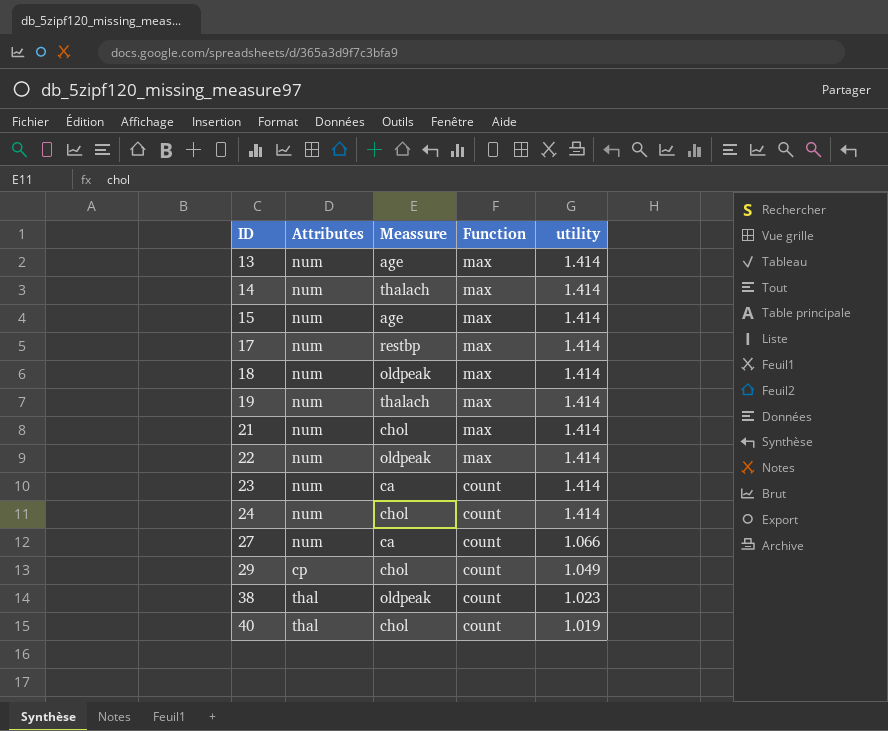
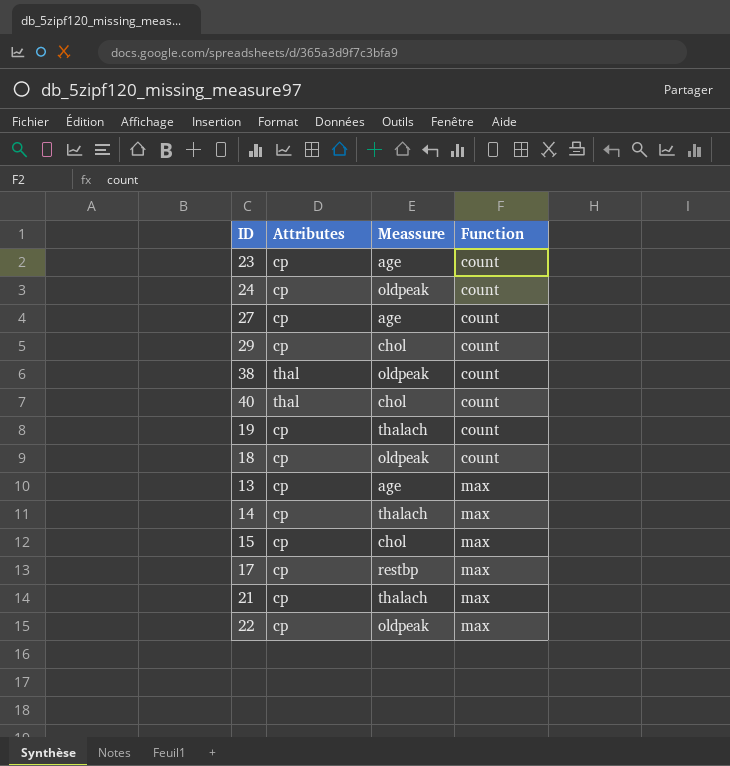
row order: ID ascending -> Function ascending
column utility | position: 5 -> none
23 | Attributes: num -> cp
23 | Meassure: ca -> age
24 | Attributes: num -> cp
24 | Meassure: chol -> oldpeak
27 | Attributes: num -> cp
27 | Meassure: ca -> age
19 | Attributes: num -> cp
19 | Function: max -> count
18 | Attributes: num -> cp
18 | Function: max -> count
13 | Attributes: num -> cp
14 | Attributes: num -> cp
15 | Attributes: num -> cp
15 | Meassure: age -> chol
17 | Attributes: num -> cp
21 | Attributes: num -> cp
21 | Meassure: chol -> thalach
22 | Attributes: num -> cp

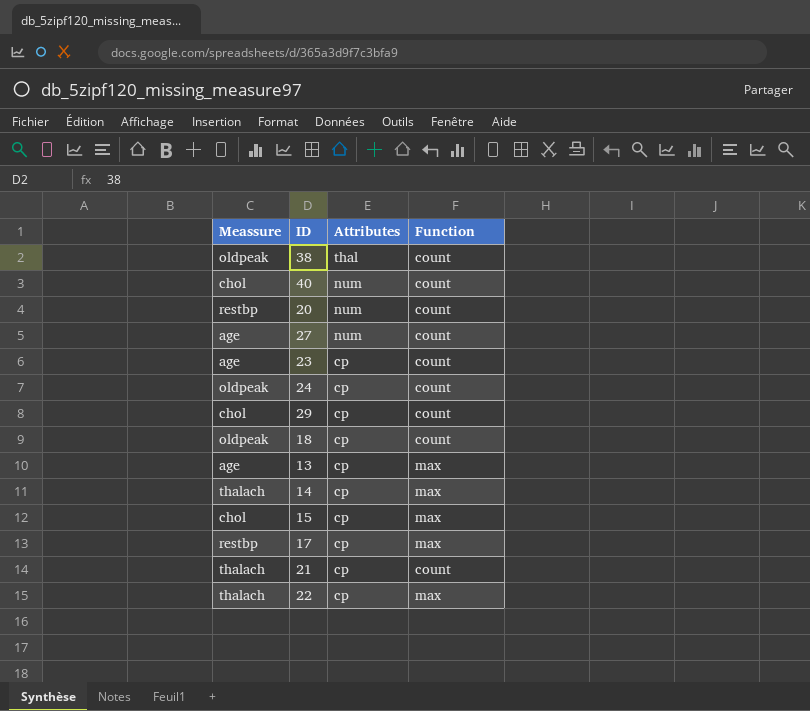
row order: Function ascending -> Attributes descending
column Meassure | position: 3 -> 1
row 19: cp | thalach | count -> none
40 | Attributes: thal -> num
row 20: none -> restbp | num | count
27 | Attributes: cp -> num
21 | Function: max -> count
22 | Meassure: oldpeak -> thalach

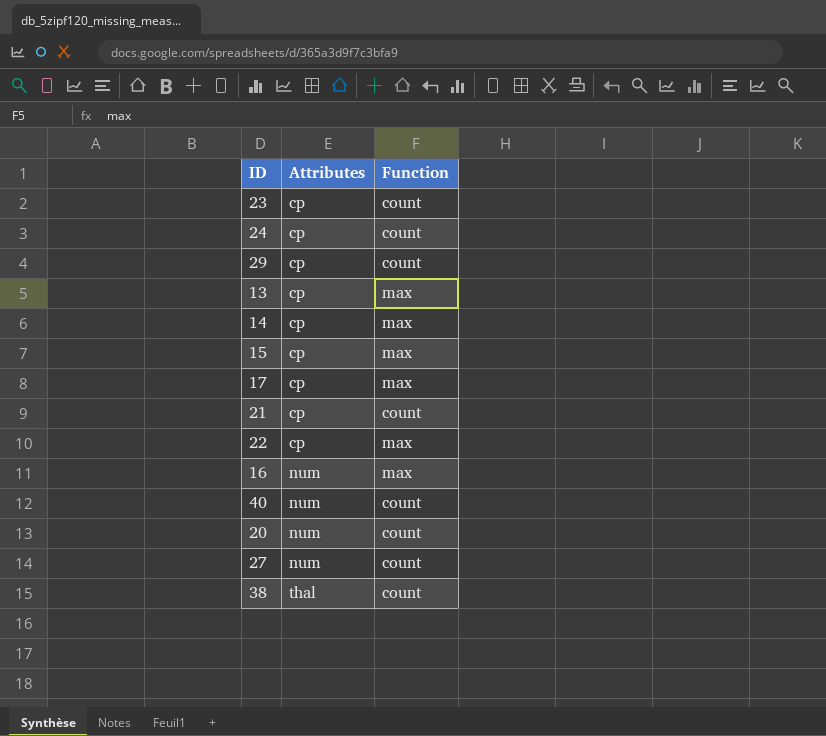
row order: Attributes descending -> Attributes ascending
column Meassure | position: 1 -> none
row 18: oldpeak | cp | count -> none
row 16: none -> num | max

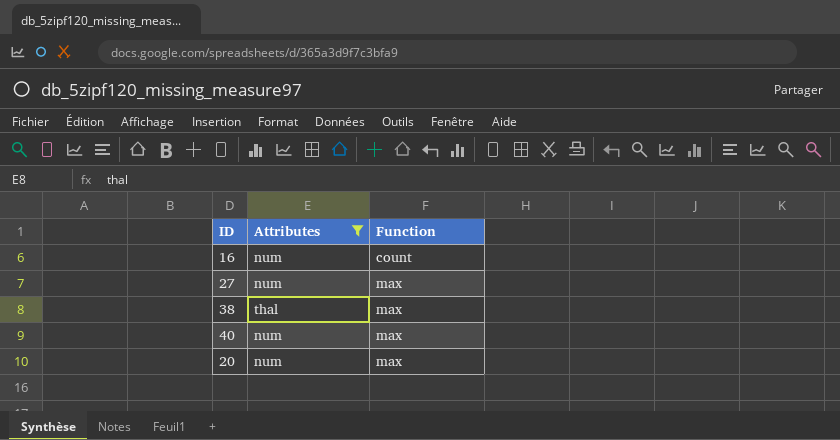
filter: none -> Attributes != cp
row order: Attributes ascending -> Function ascending
16 | Function: max -> count
27 | Function: count -> max
38 | Function: count -> max
40 | Function: count -> max
20 | Function: count -> max

